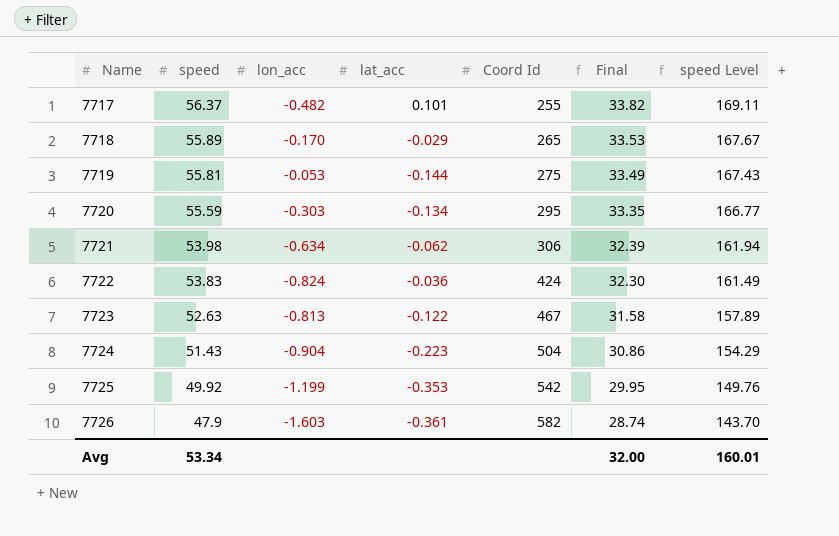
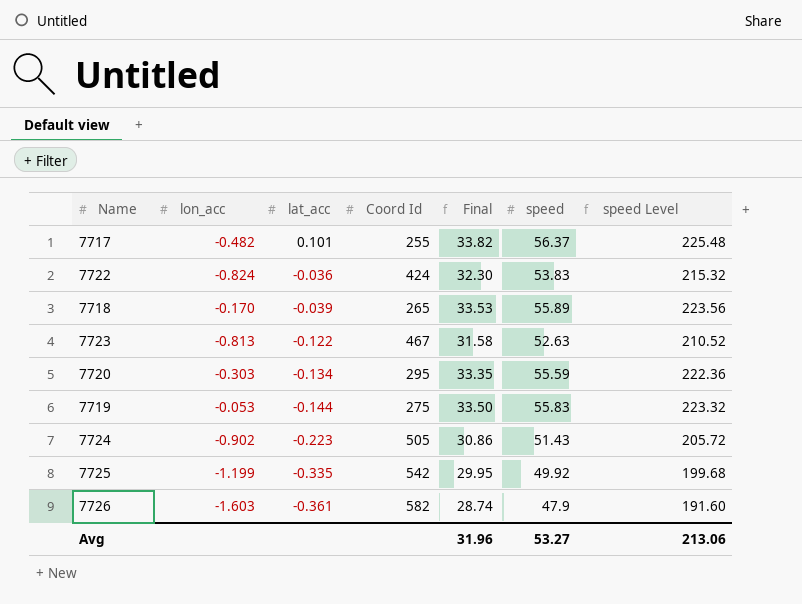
row order: Name ascending -> lat_acc descending
column speed | position: 2 -> 6
column speed Level | formula: [speed] * 3 -> [speed] * 4
row 7721: 53.98 | -0.634 | -0.062 | 306 | 32.39 | 161.94 -> none
7718 | lat_acc: -0.029 -> -0.039
7719 | Final: 33.49 -> 33.50
7719 | speed: 55.81 -> 55.83
7724 | lon_acc: -0.904 -> -0.902
7724 | Coord Id: 504 -> 505
7725 | lat_acc: -0.353 -> -0.335
Avg | Final: 32.00 -> 31.96
Avg | speed: 53.34 -> 53.27
Avg | speed Level: 160.01 -> 213.06

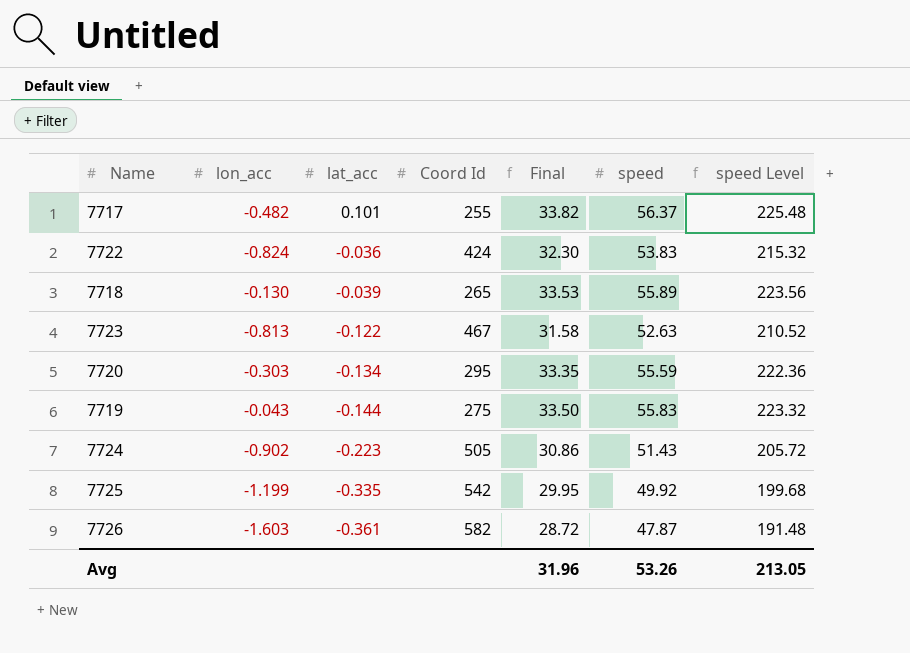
7718 | lon_acc: -0.170 -> -0.130
7719 | lon_acc: -0.053 -> -0.043
7726 | Final: 28.74 -> 28.72
7726 | speed: 47.9 -> 47.87
7726 | speed Level: 191.60 -> 191.48
Avg | speed: 53.27 -> 53.26
Avg | speed Level: 213.06 -> 213.05

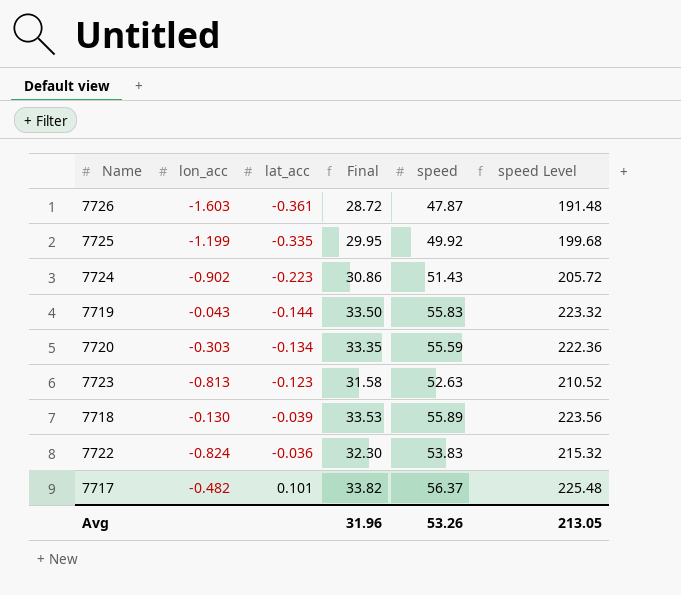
row order: lat_acc descending -> lat_acc ascending
column Coord Id | position: 4 -> none
7723 | lat_acc: -0.122 -> -0.123

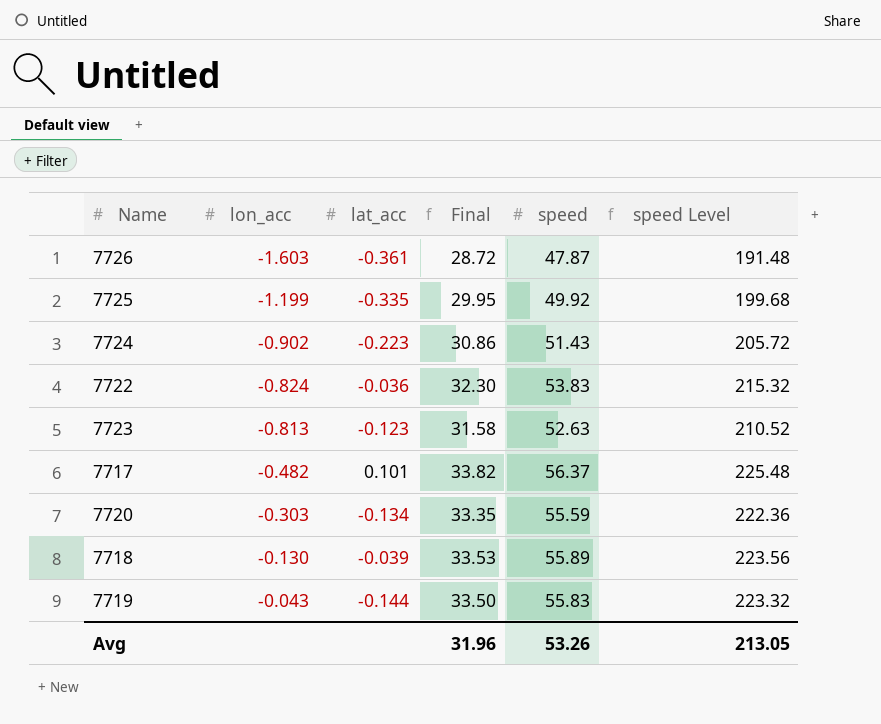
row order: lat_acc ascending -> lon_acc ascending

